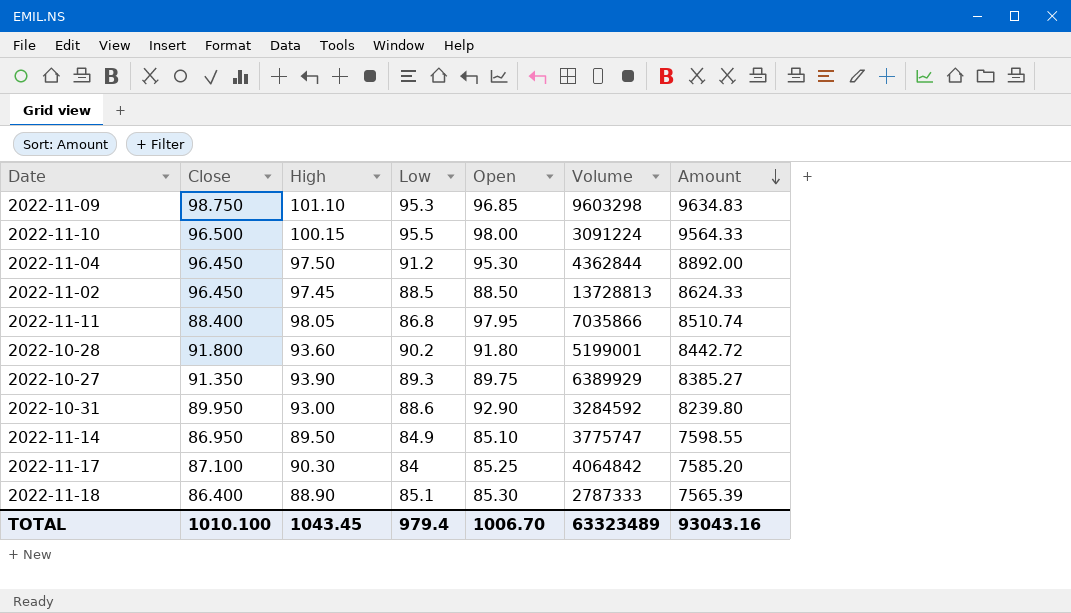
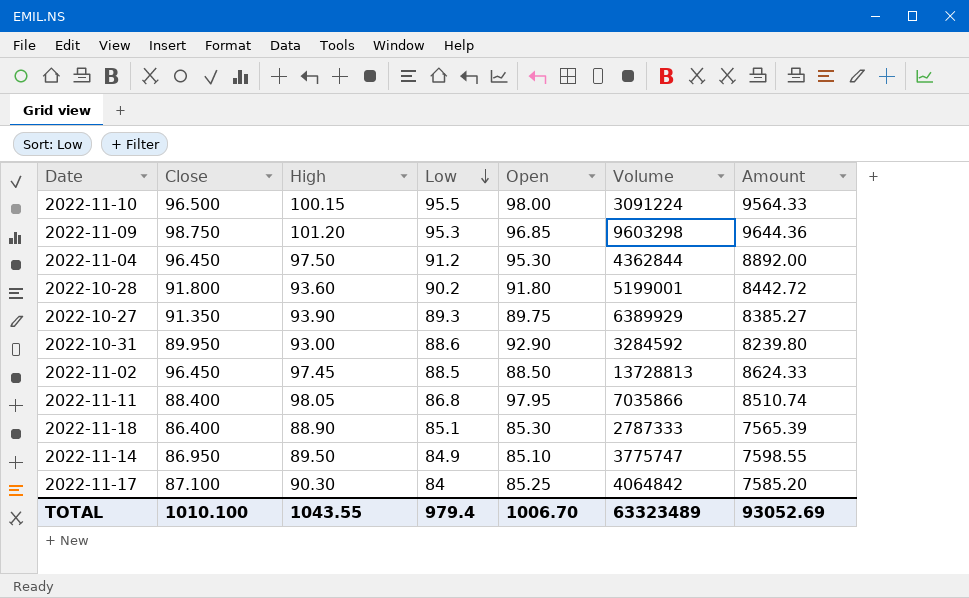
row order: Amount descending -> Low descending
2022-11-09 | High: 101.10 -> 101.20
2022-11-09 | Amount: 9634.83 -> 9644.36
TOTAL | High: 1043.45 -> 1043.55
TOTAL | Amount: 93043.16 -> 93052.69

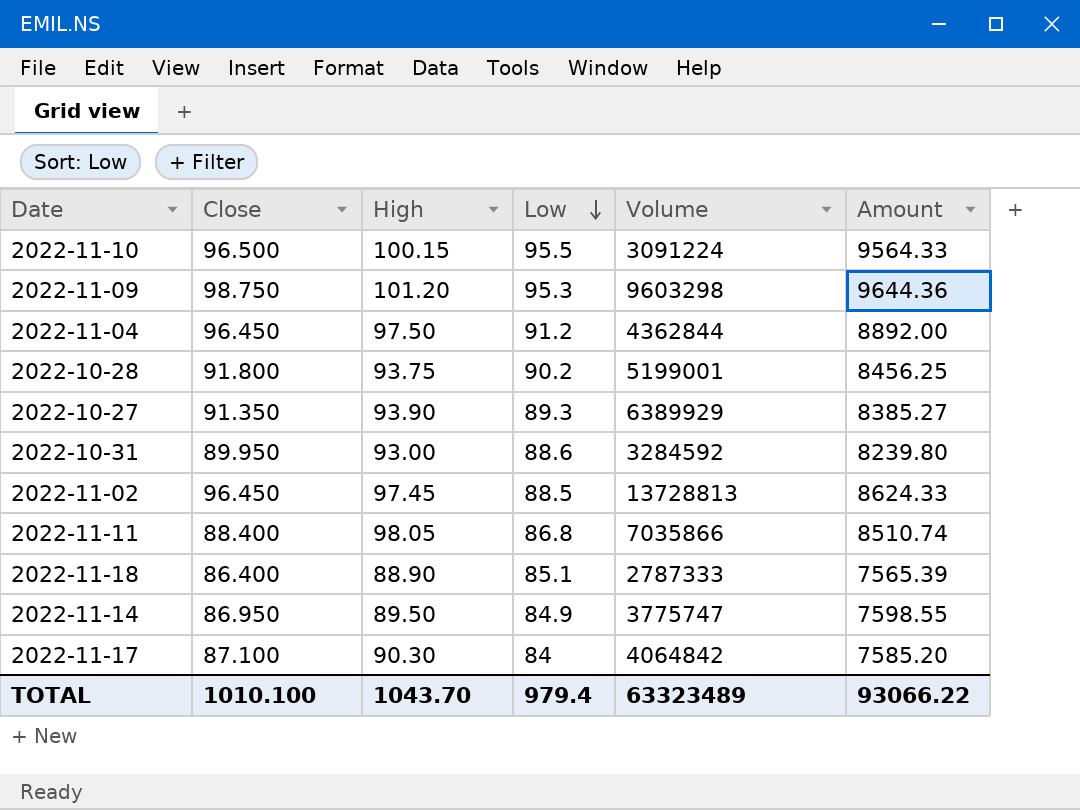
column Open | position: 5 -> none
2022-10-28 | High: 93.60 -> 93.75
2022-10-28 | Amount: 8442.72 -> 8456.25
TOTAL | High: 1043.55 -> 1043.70
TOTAL | Amount: 93052.69 -> 93066.22

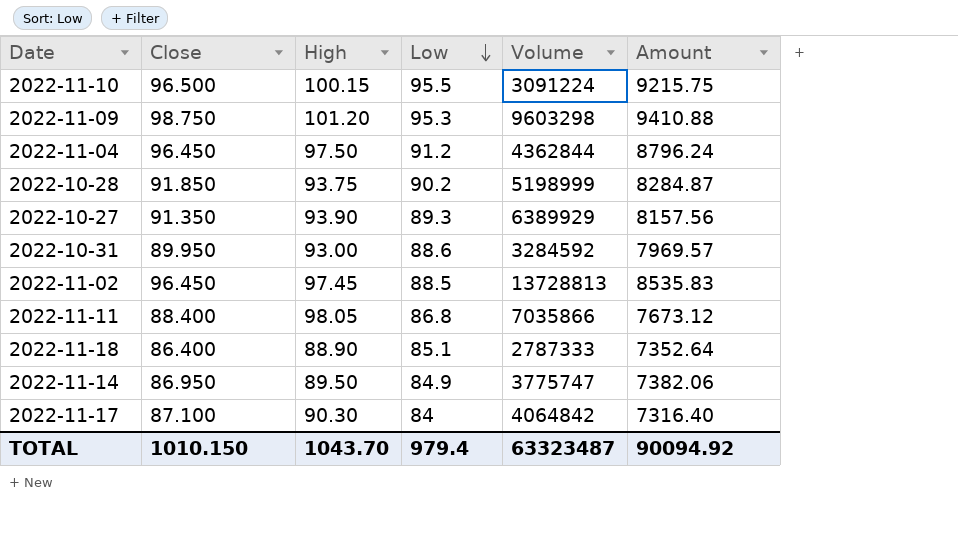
column Amount | formula: [High] * [Low] -> [Close] * [Low]
2022-10-28 | Close: 91.800 -> 91.850
2022-10-28 | Volume: 5199001 -> 5198999
TOTAL | Close: 1010.100 -> 1010.150
TOTAL | Volume: 63323489 -> 63323487
TOTAL | Amount: 93066.22 -> 90094.92

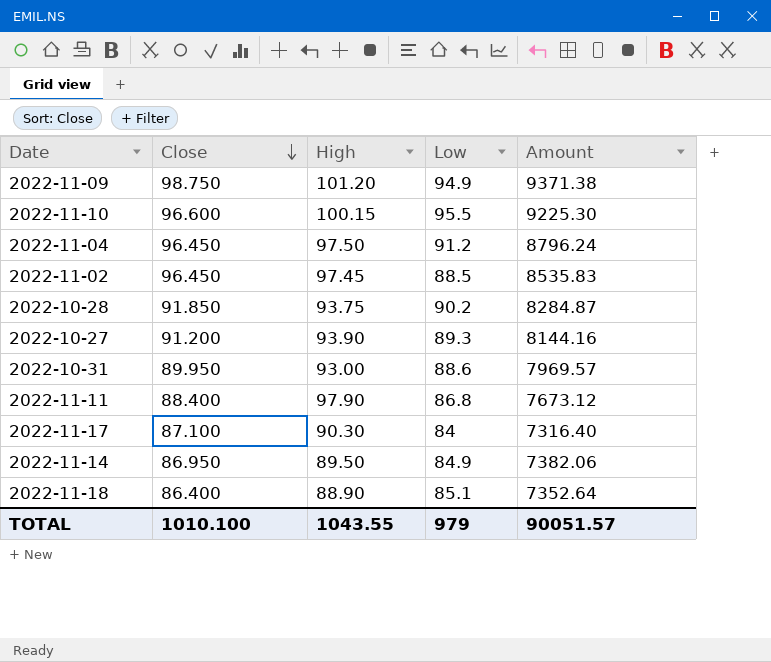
row order: Low descending -> Close descending
column Volume | position: 5 -> none
2022-11-09 | Low: 95.3 -> 94.9
2022-11-09 | Amount: 9410.88 -> 9371.38
2022-11-10 | Close: 96.500 -> 96.600
2022-11-10 | Amount: 9215.75 -> 9225.30
2022-10-27 | Close: 91.350 -> 91.200
2022-10-27 | Amount: 8157.56 -> 8144.16
2022-11-11 | High: 98.05 -> 97.90
TOTAL | Close: 1010.150 -> 1010.100
TOTAL | High: 1043.70 -> 1043.55
TOTAL | Low: 979.4 -> 979
TOTAL | Amount: 90094.92 -> 90051.57

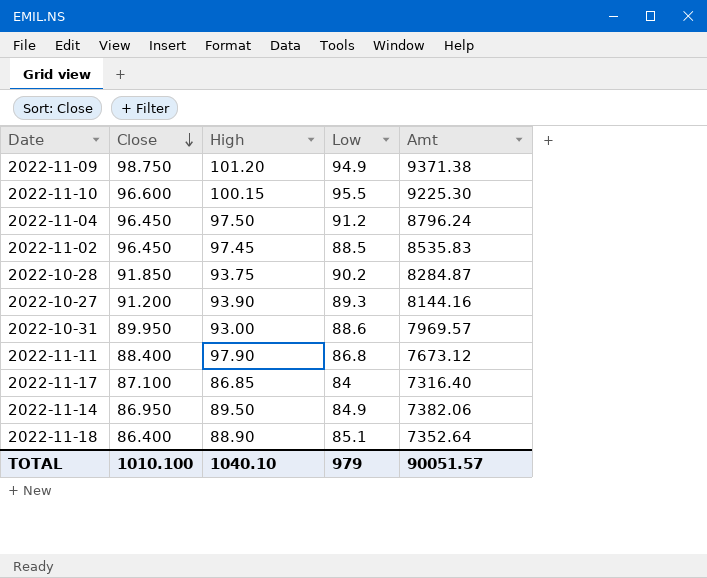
column name: Amount -> Amt
2022-11-17 | High: 90.30 -> 86.85
TOTAL | High: 1043.55 -> 1040.10

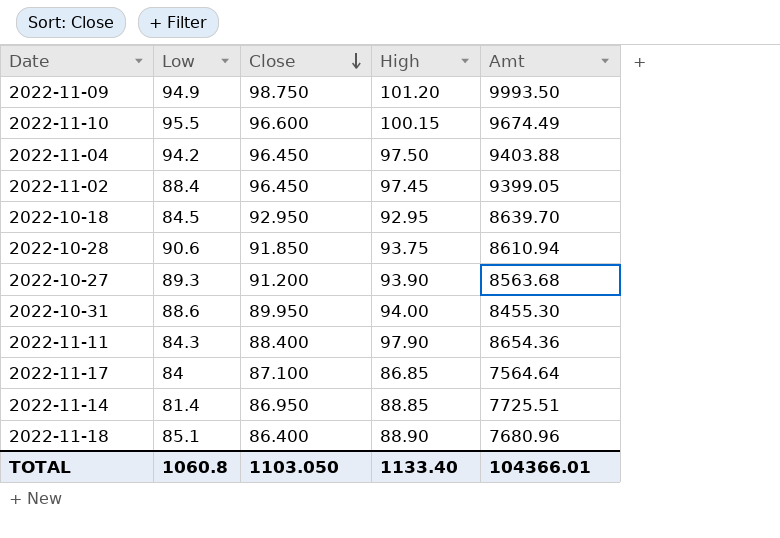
column Low | position: 4 -> 2
column Amt | formula: [Close] * [Low] -> [Close] * [High]
2022-11-04 | Low: 91.2 -> 94.2
2022-11-02 | Low: 88.5 -> 88.4
row 2022-10-18: none -> 84.5 | 92.950 | 92.95 | 8639.70
2022-10-28 | Low: 90.2 -> 90.6
2022-10-31 | High: 93.00 -> 94.00
2022-11-11 | Low: 86.8 -> 84.3
2022-11-14 | Low: 84.9 -> 81.4
2022-11-14 | High: 89.50 -> 88.85
TOTAL | Low: 979 -> 1060.8
TOTAL | Close: 1010.100 -> 1103.050
TOTAL | High: 1040.10 -> 1133.40
TOTAL | Amt: 90051.57 -> 104366.01

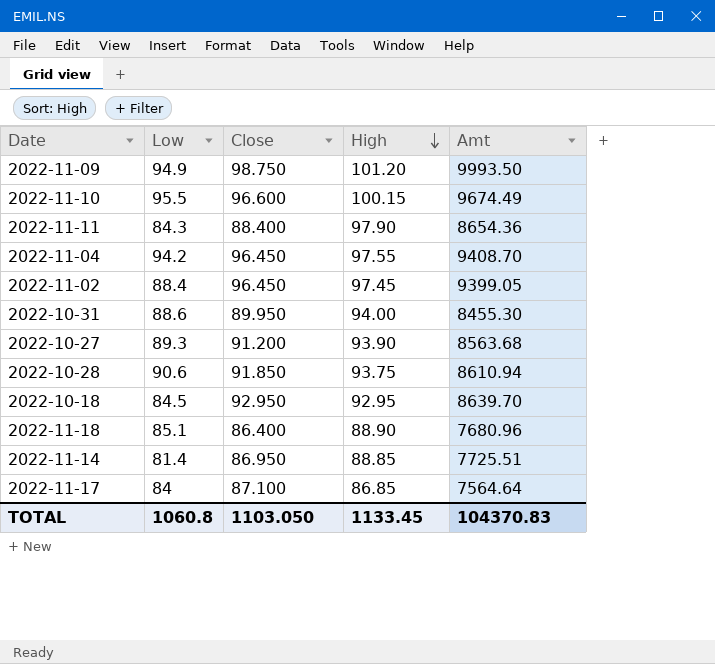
row order: Close descending -> High descending
2022-11-04 | High: 97.50 -> 97.55
2022-11-04 | Amt: 9403.88 -> 9408.70
TOTAL | High: 1133.40 -> 1133.45
TOTAL | Amt: 104366.01 -> 104370.83

